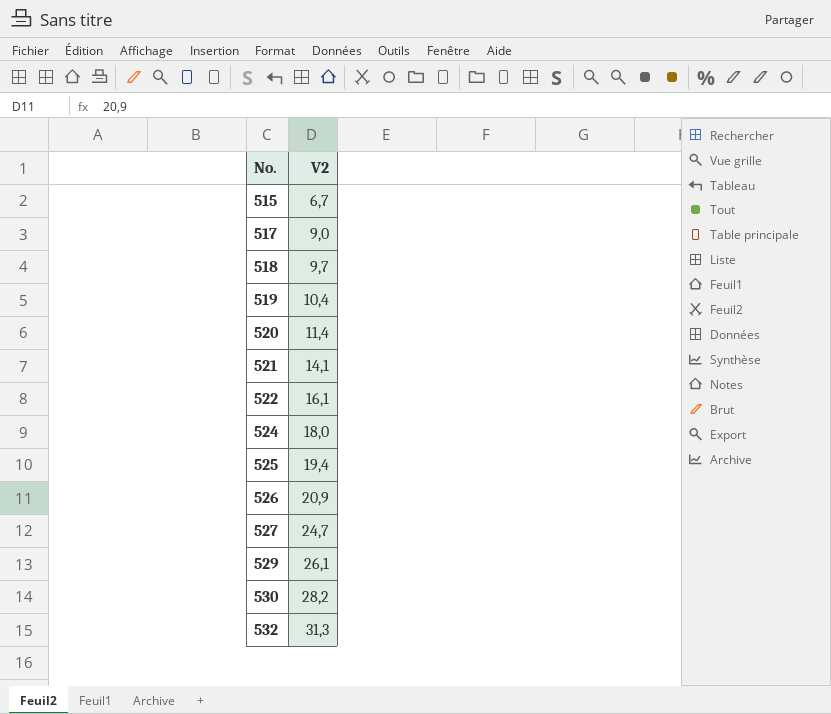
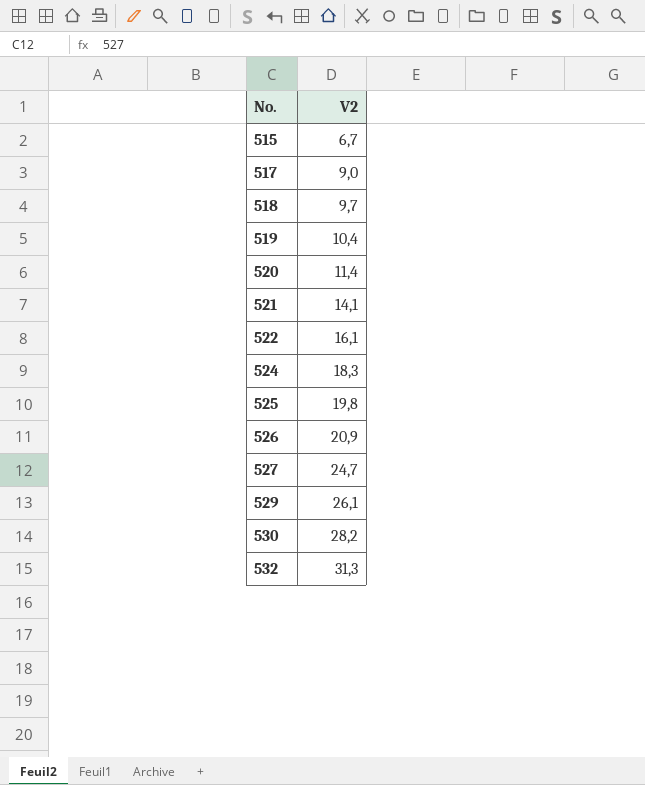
524 | V2: 18,0 -> 18,3
525 | V2: 19,4 -> 19,8

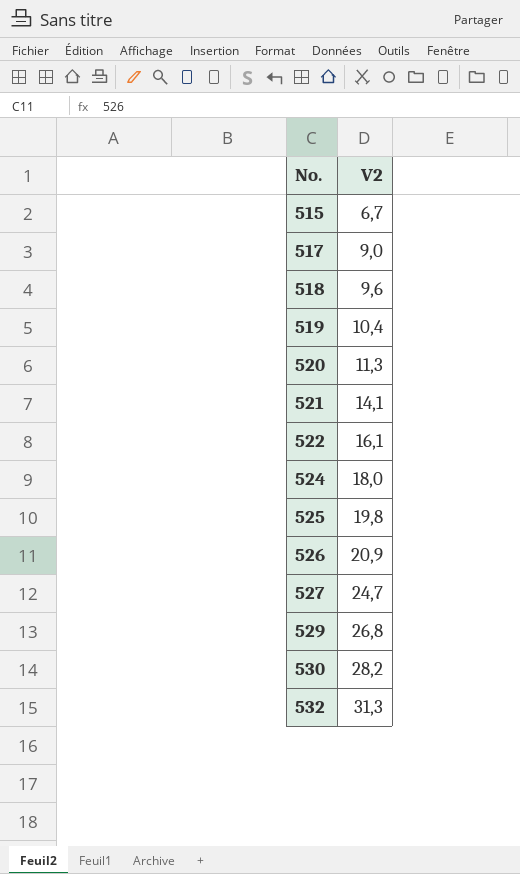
518 | V2: 9,7 -> 9,6
520 | V2: 11,4 -> 11,3
524 | V2: 18,3 -> 18,0
529 | V2: 26,1 -> 26,8

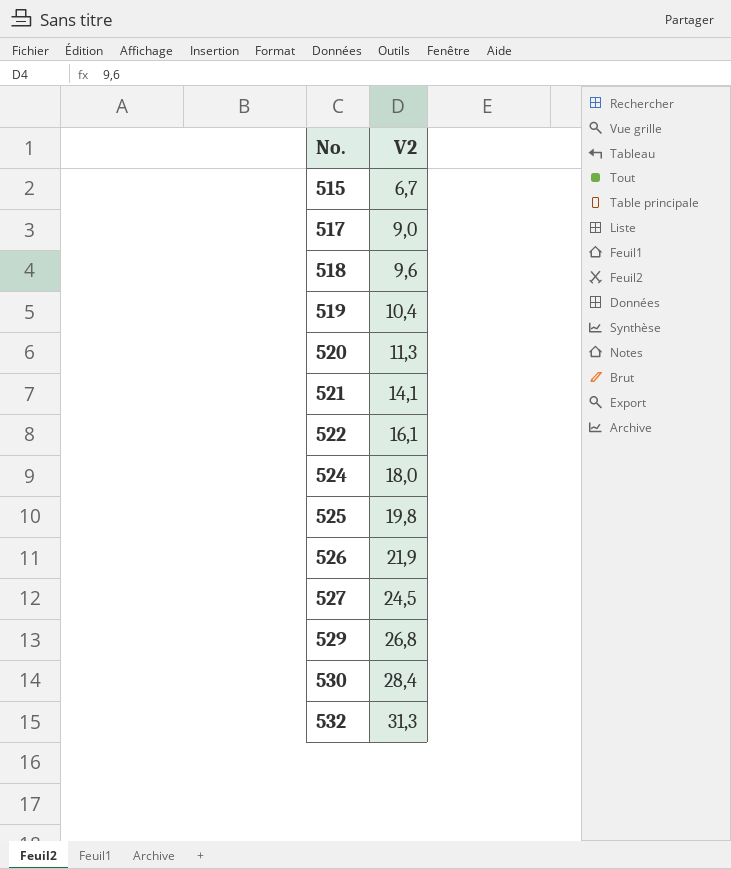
526 | V2: 20,9 -> 21,9
527 | V2: 24,7 -> 24,5
530 | V2: 28,2 -> 28,4

